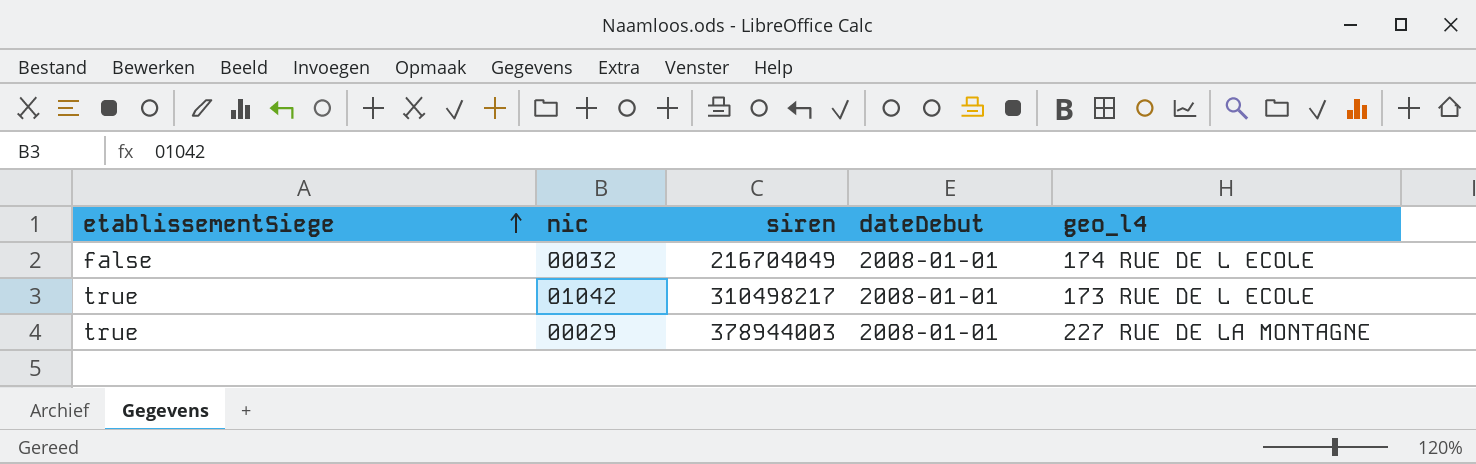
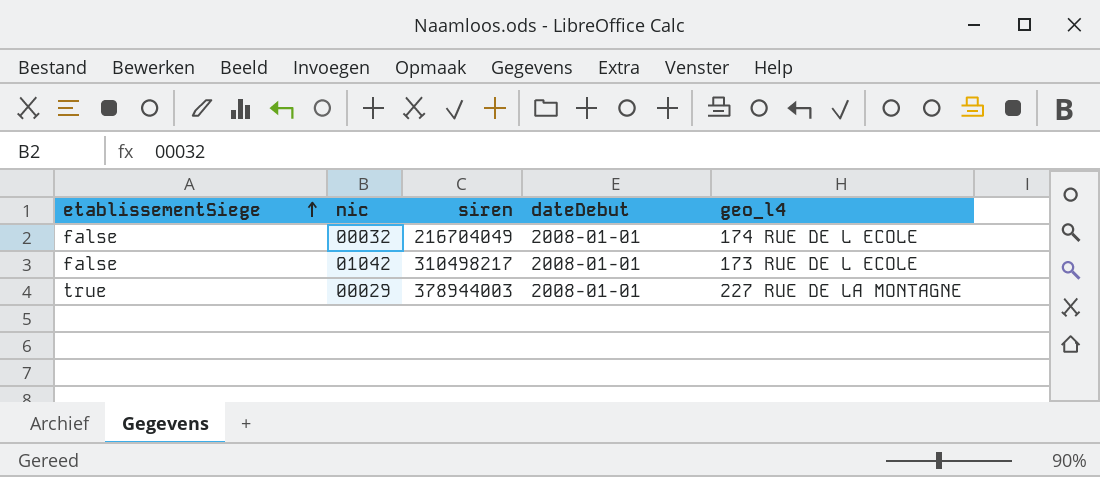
01042 | etablissementSiege: true -> false

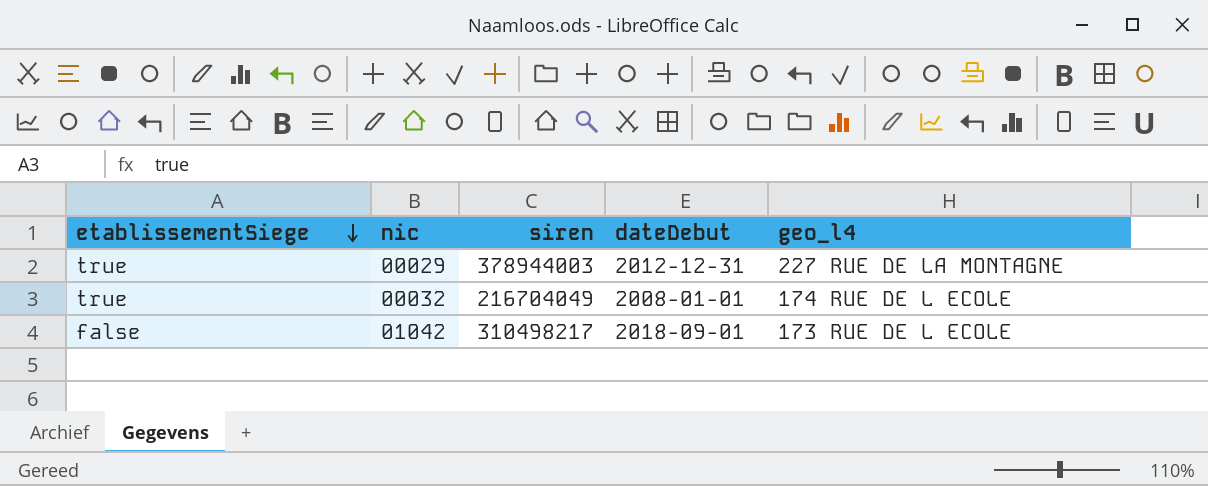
row order: etablissementSiege ascending -> etablissementSiege descending
00029 | dateDebut: 2008-01-01 -> 2012-12-31
00032 | etablissementSiege: false -> true
01042 | dateDebut: 2008-01-01 -> 2018-09-01

